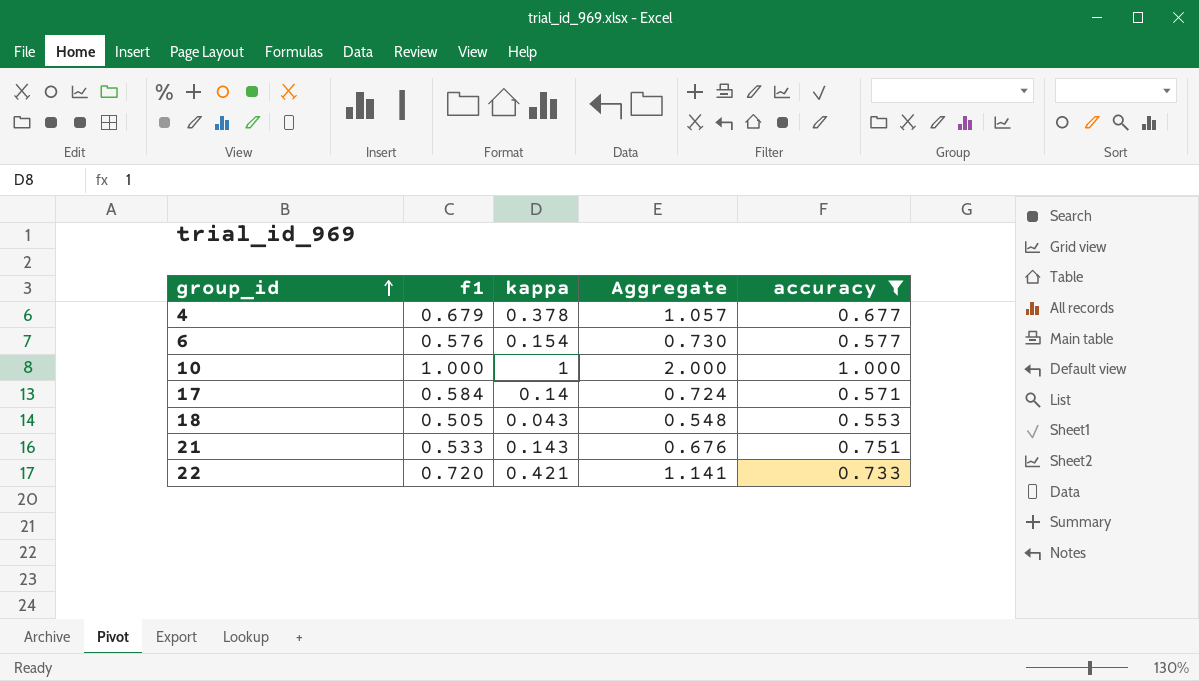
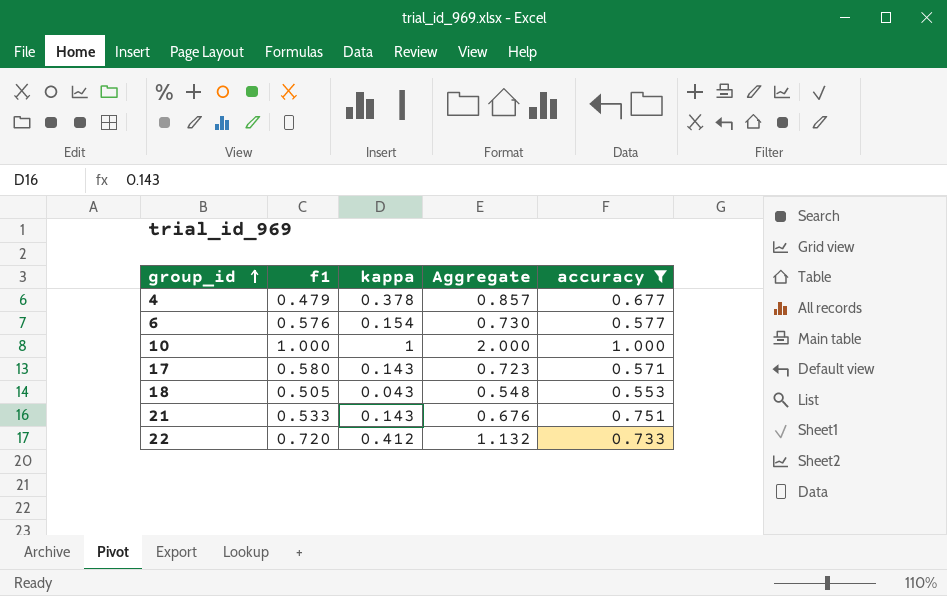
4 | f1: 0.679 -> 0.479
4 | Aggregate: 1.057 -> 0.857
17 | f1: 0.584 -> 0.580
17 | kappa: 0.14 -> 0.143
17 | Aggregate: 0.724 -> 0.723
22 | kappa: 0.421 -> 0.412
22 | Aggregate: 1.141 -> 1.132

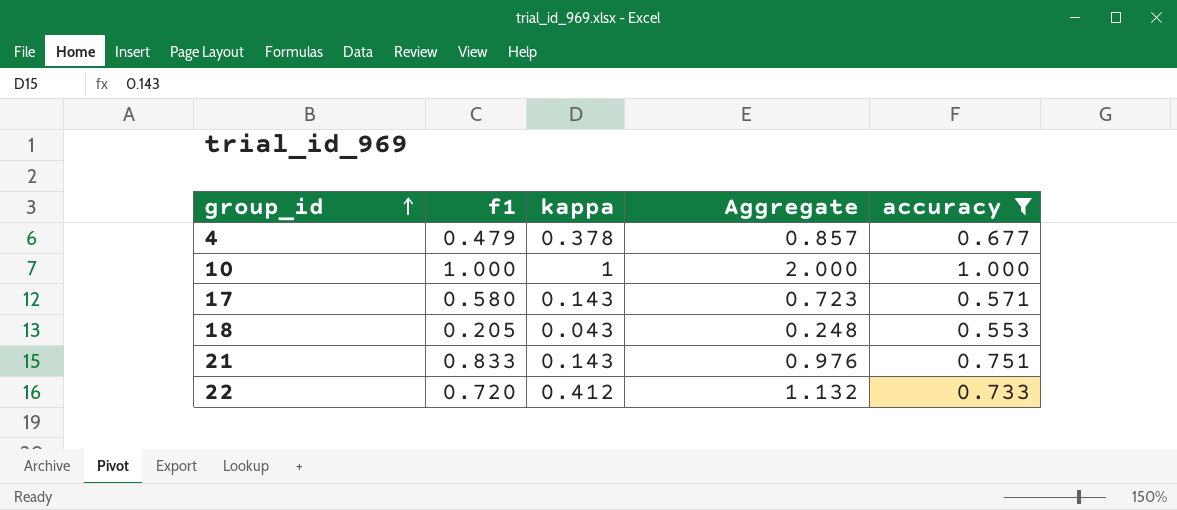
row 6: 0.576 | 0.154 | 0.730 | 0.577 -> none
18 | f1: 0.505 -> 0.205
18 | Aggregate: 0.548 -> 0.248
21 | f1: 0.533 -> 0.833
21 | Aggregate: 0.676 -> 0.976

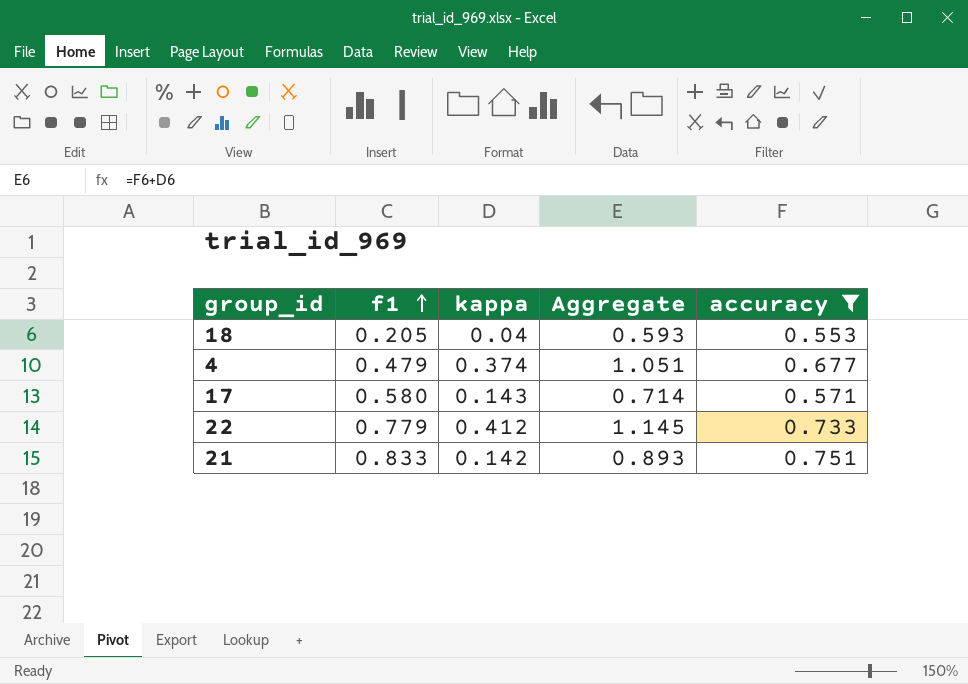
row order: group_id ascending -> f1 ascending
column Aggregate | formula: [f1] + [kappa] -> [kappa] + [accuracy]
row 10: 1.000 | 1 | 2.000 | 1.000 -> none
18 | kappa: 0.043 -> 0.04
4 | kappa: 0.378 -> 0.374
22 | f1: 0.720 -> 0.779
21 | kappa: 0.143 -> 0.142

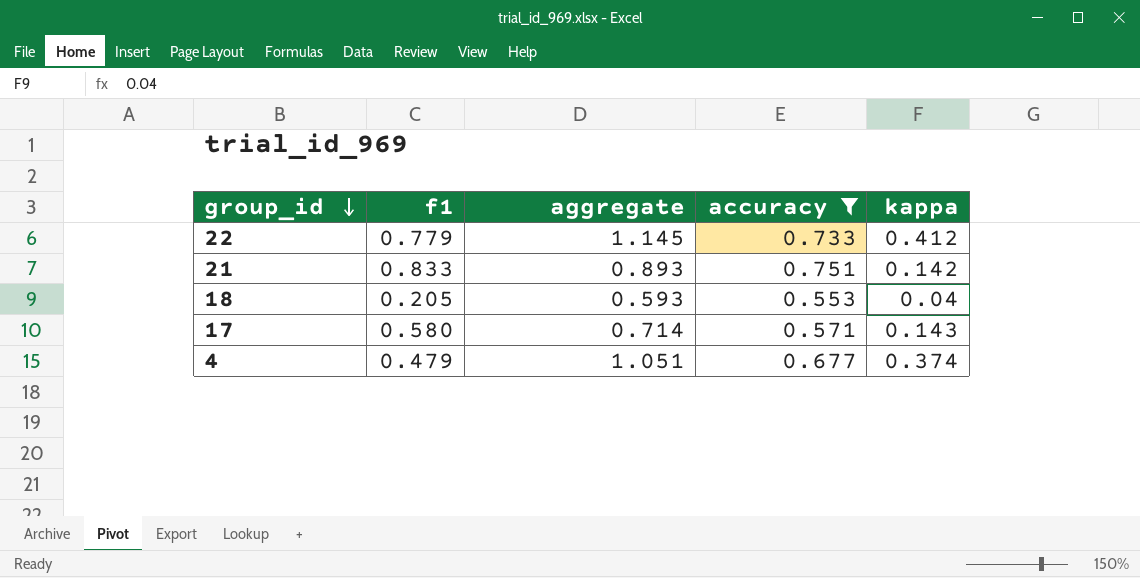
row order: f1 ascending -> group_id descending
column name: Aggregate -> aggregate
column kappa | position: 3 -> 5

